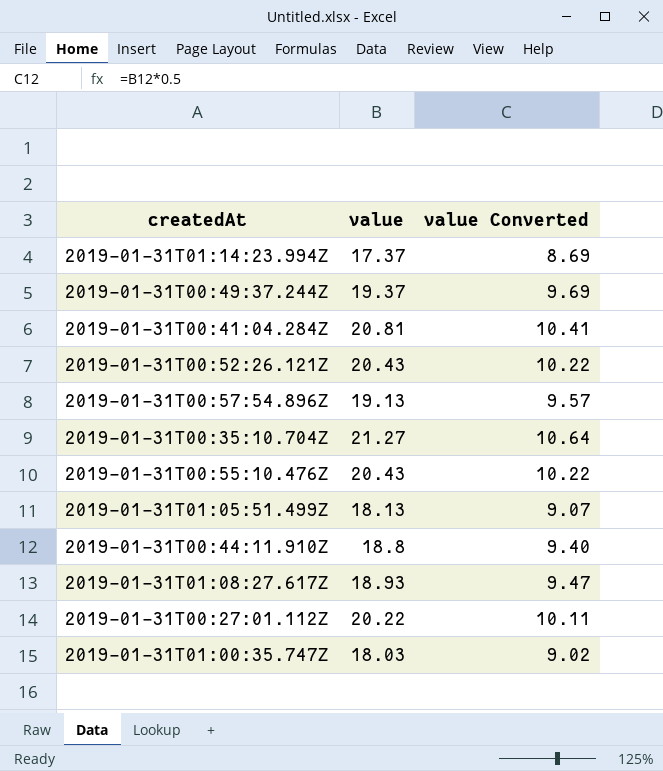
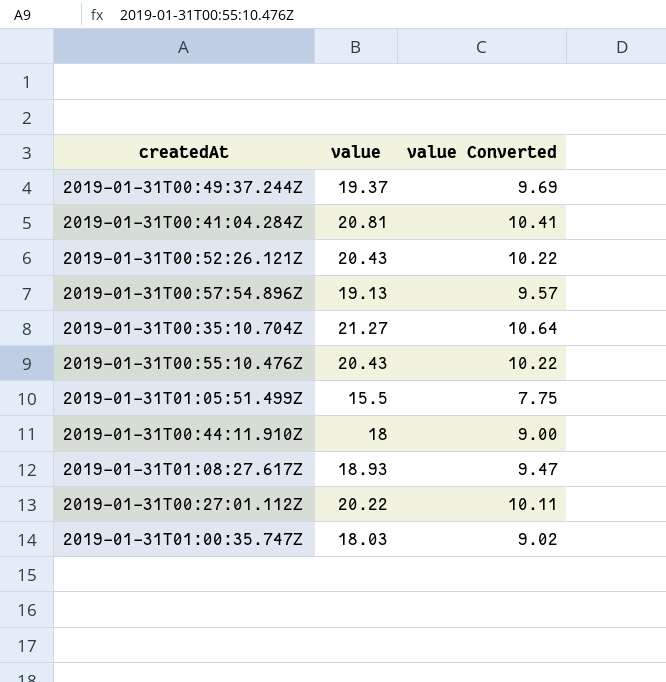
row 2019-01-31T01:14:23.994Z: 17.37 | 8.69 -> none
2019-01-31T01:05:51.499Z | value: 18.13 -> 15.5
2019-01-31T01:05:51.499Z | value Converted: 9.07 -> 7.75
2019-01-31T00:44:11.910Z | value: 18.8 -> 18
2019-01-31T00:44:11.910Z | value Converted: 9.40 -> 9.00

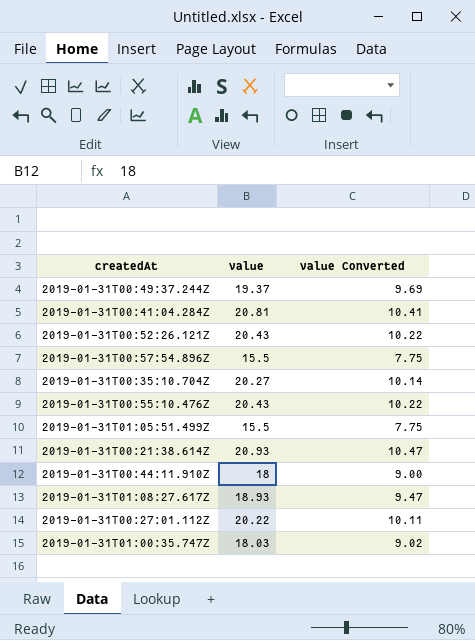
2019-01-31T00:57:54.896Z | value: 19.13 -> 15.5
2019-01-31T00:57:54.896Z | value Converted: 9.57 -> 7.75
2019-01-31T00:35:10.704Z | value: 21.27 -> 20.27
2019-01-31T00:35:10.704Z | value Converted: 10.64 -> 10.14
row 2019-01-31T00:21:38.614Z: none -> 20.93 | 10.47

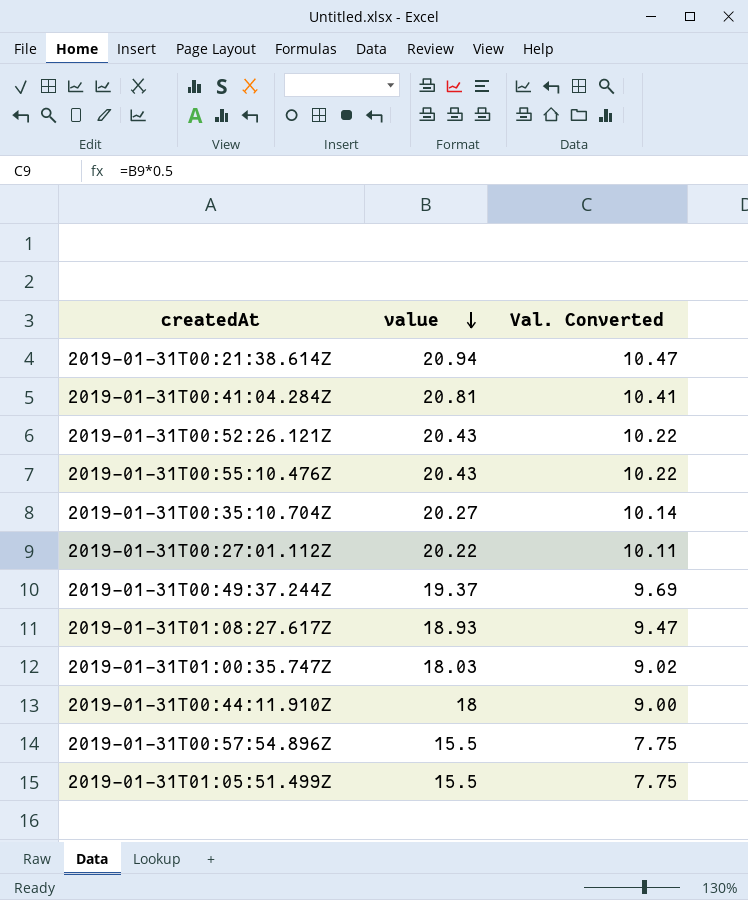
row order: none -> value descending
column name: value Converted -> Val. Converted
2019-01-31T00:21:38.614Z | value: 20.93 -> 20.94

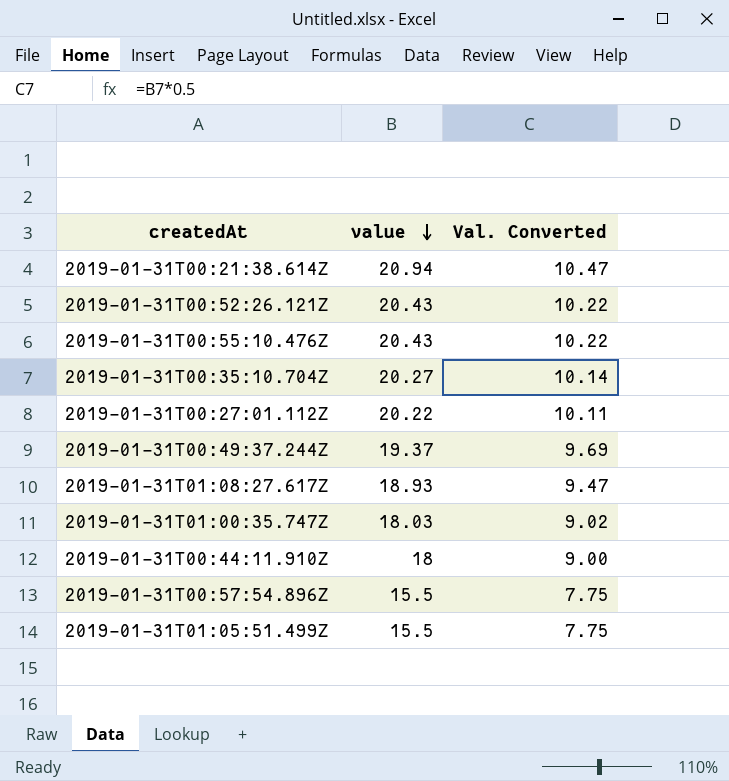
row 2019-01-31T00:41:04.284Z: 20.81 | 10.41 -> none

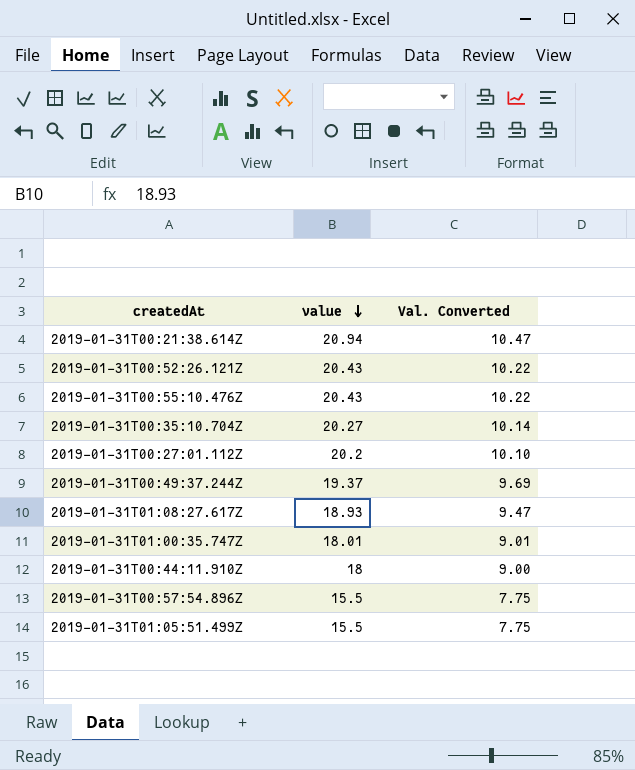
2019-01-31T00:27:01.112Z | value: 20.22 -> 20.2
2019-01-31T00:27:01.112Z | Val. Converted: 10.11 -> 10.10
2019-01-31T01:00:35.747Z | value: 18.03 -> 18.01
2019-01-31T01:00:35.747Z | Val. Converted: 9.02 -> 9.01

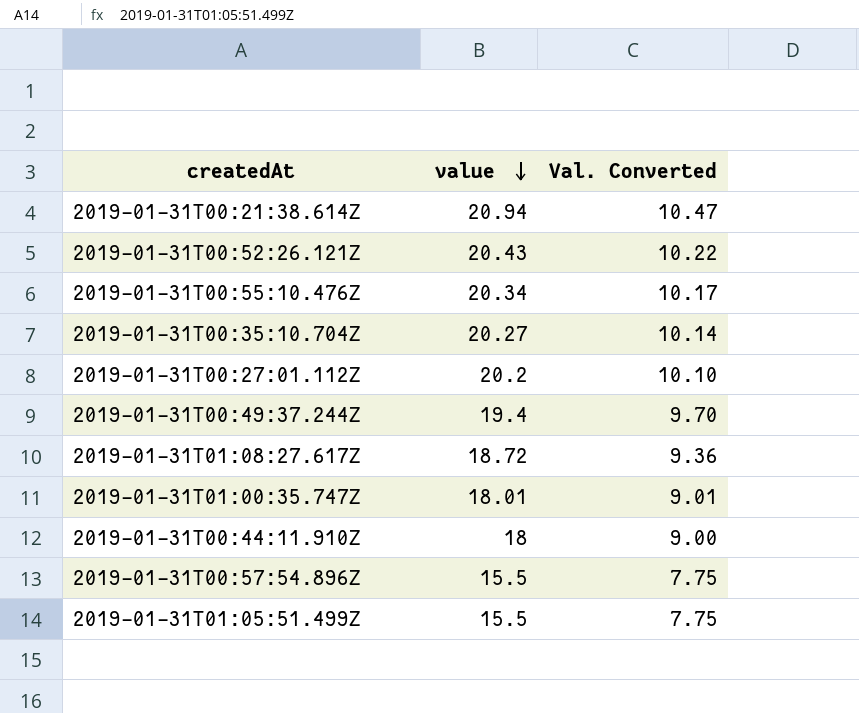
2019-01-31T00:55:10.476Z | value: 20.43 -> 20.34
2019-01-31T00:55:10.476Z | Val. Converted: 10.22 -> 10.17
2019-01-31T00:49:37.244Z | value: 19.37 -> 19.4
2019-01-31T00:49:37.244Z | Val. Converted: 9.69 -> 9.70
2019-01-31T01:08:27.617Z | value: 18.93 -> 18.72
2019-01-31T01:08:27.617Z | Val. Converted: 9.47 -> 9.36

